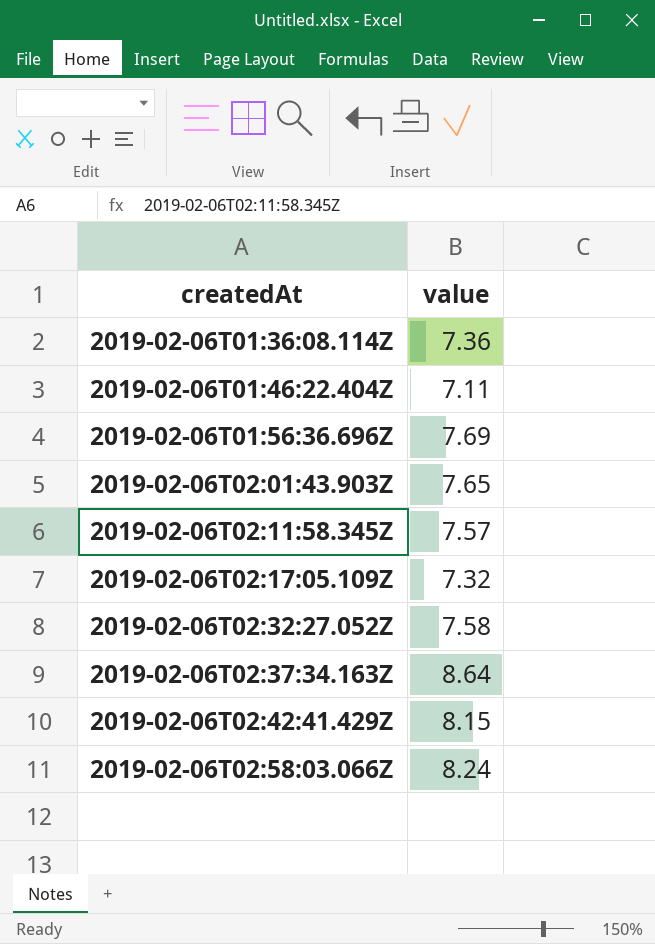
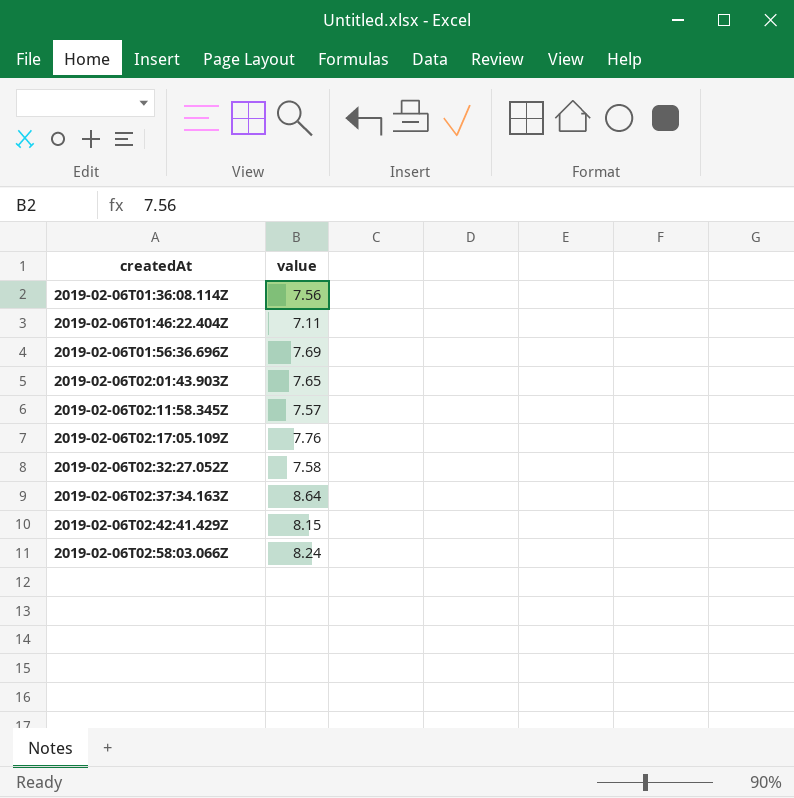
2019-02-06T01:36:08.114Z | value: 7.36 -> 7.56
2019-02-06T02:17:05.109Z | value: 7.32 -> 7.76

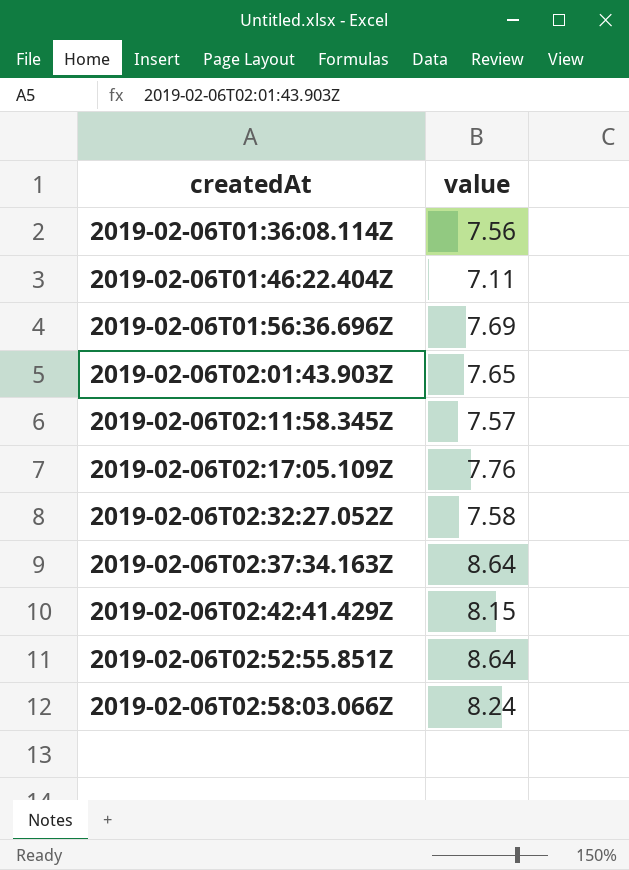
row 2019-02-06T02:52:55.851Z: none -> 8.64

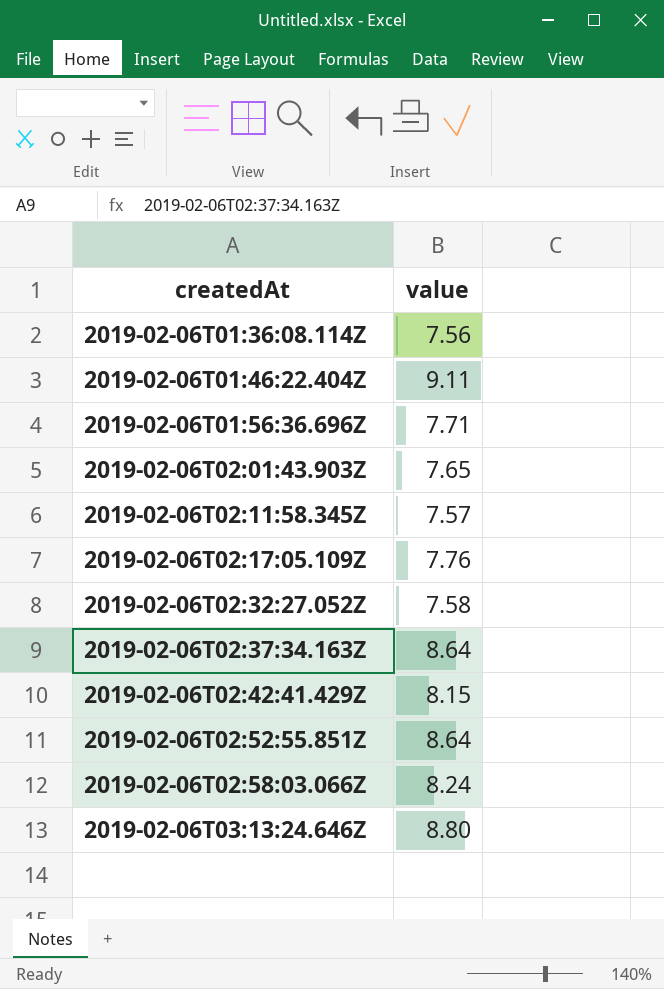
2019-02-06T01:46:22.404Z | value: 7.11 -> 9.11
2019-02-06T01:56:36.696Z | value: 7.69 -> 7.71
row 2019-02-06T03:13:24.646Z: none -> 8.80

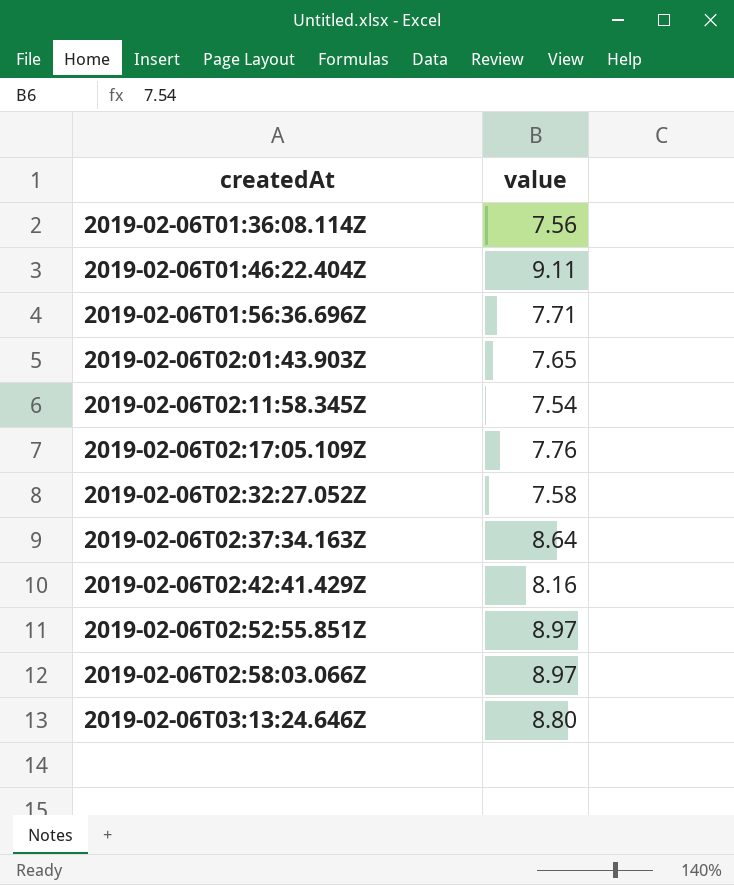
2019-02-06T02:11:58.345Z | value: 7.57 -> 7.54
2019-02-06T02:42:41.429Z | value: 8.15 -> 8.16
2019-02-06T02:52:55.851Z | value: 8.64 -> 8.97
2019-02-06T02:58:03.066Z | value: 8.24 -> 8.97

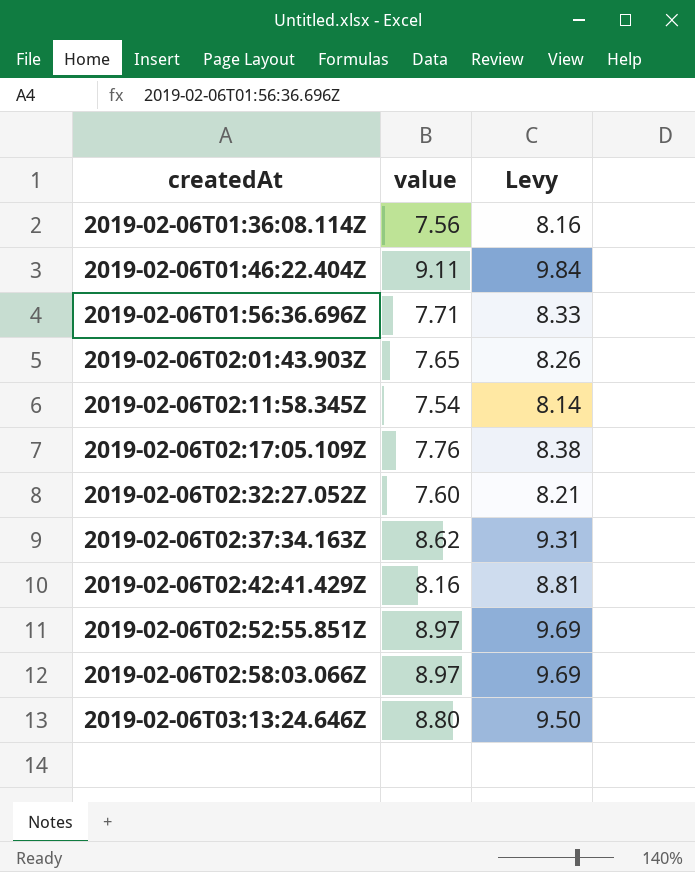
column Levy | formula: none -> [value] * 1.08
2019-02-06T02:32:27.052Z | value: 7.58 -> 7.60
2019-02-06T02:37:34.163Z | value: 8.64 -> 8.62

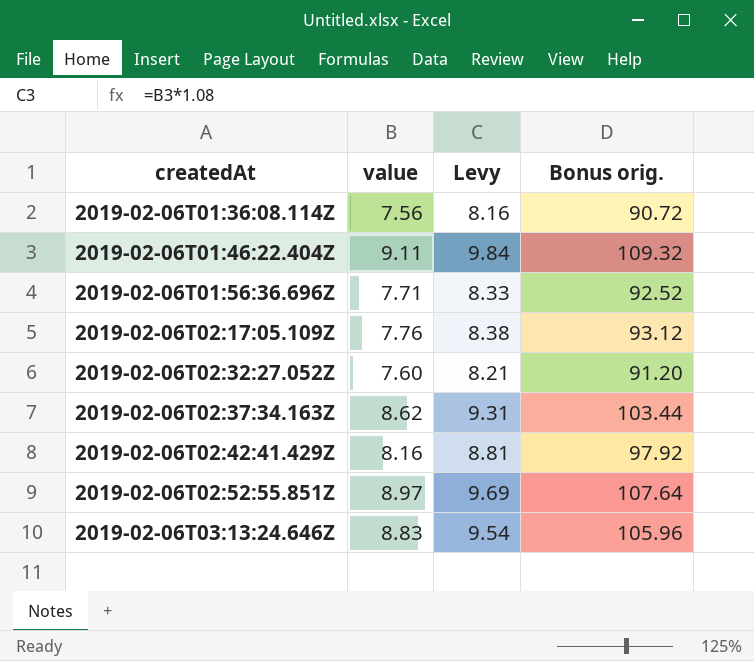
column Bonus orig. | formula: none -> [value] * 12
row 2019-02-06T02:01:43.903Z: 7.65 | 8.26 -> none
row 2019-02-06T02:11:58.345Z: 7.54 | 8.14 -> none
row 2019-02-06T02:58:03.066Z: 8.97 | 9.69 -> none
2019-02-06T03:13:24.646Z | value: 8.80 -> 8.83
2019-02-06T03:13:24.646Z | Levy: 9.50 -> 9.54

